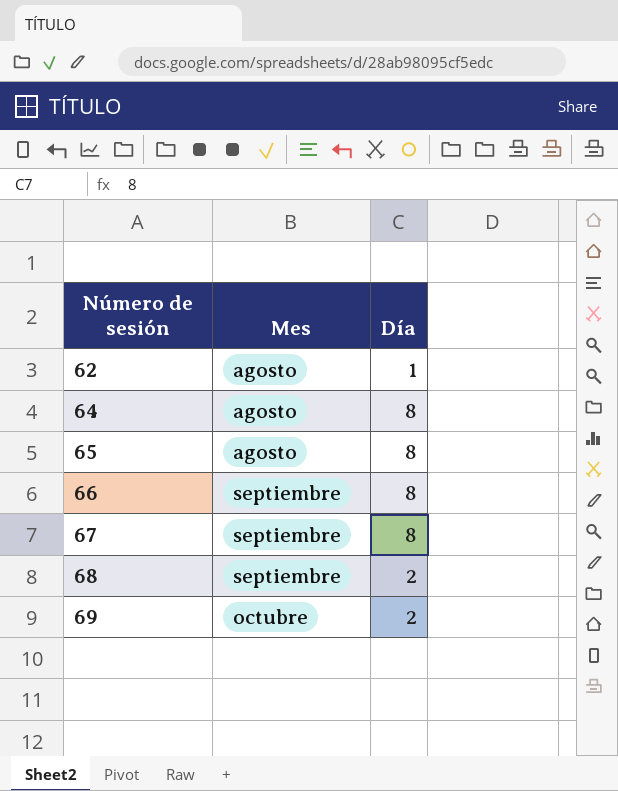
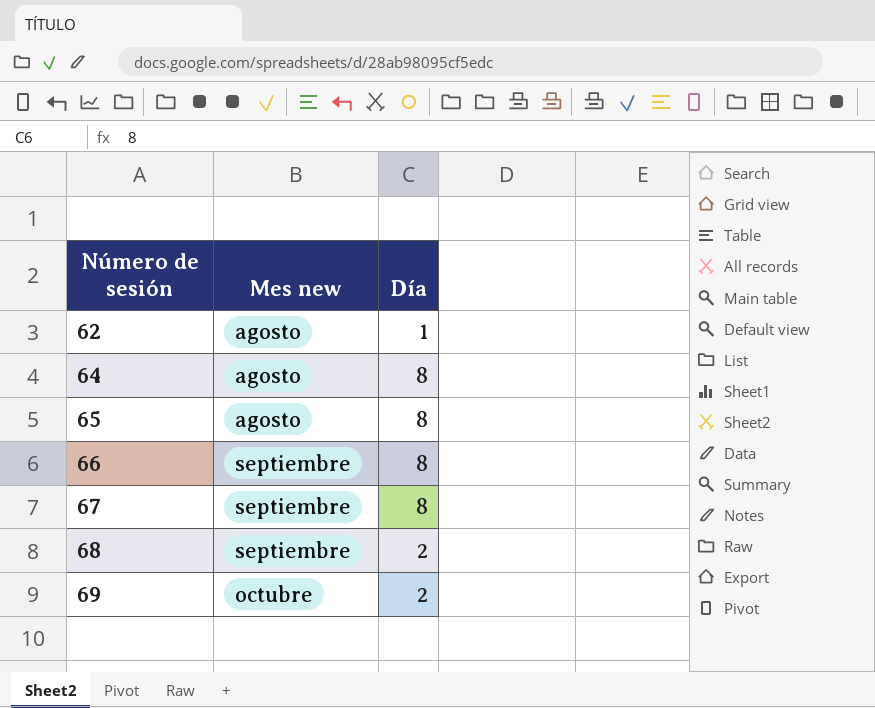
column name: Mes -> Mes new

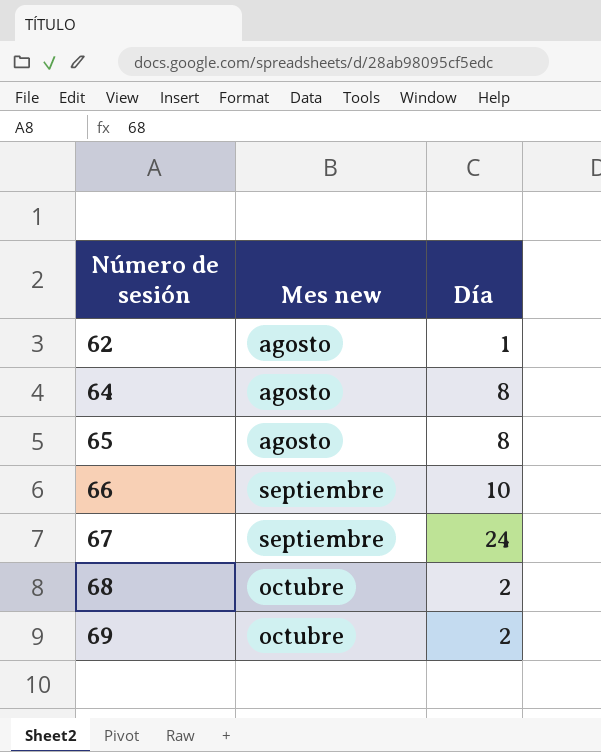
66 | Día: 8 -> 10
67 | Día: 8 -> 24
68 | Mes new: septiembre -> octubre

